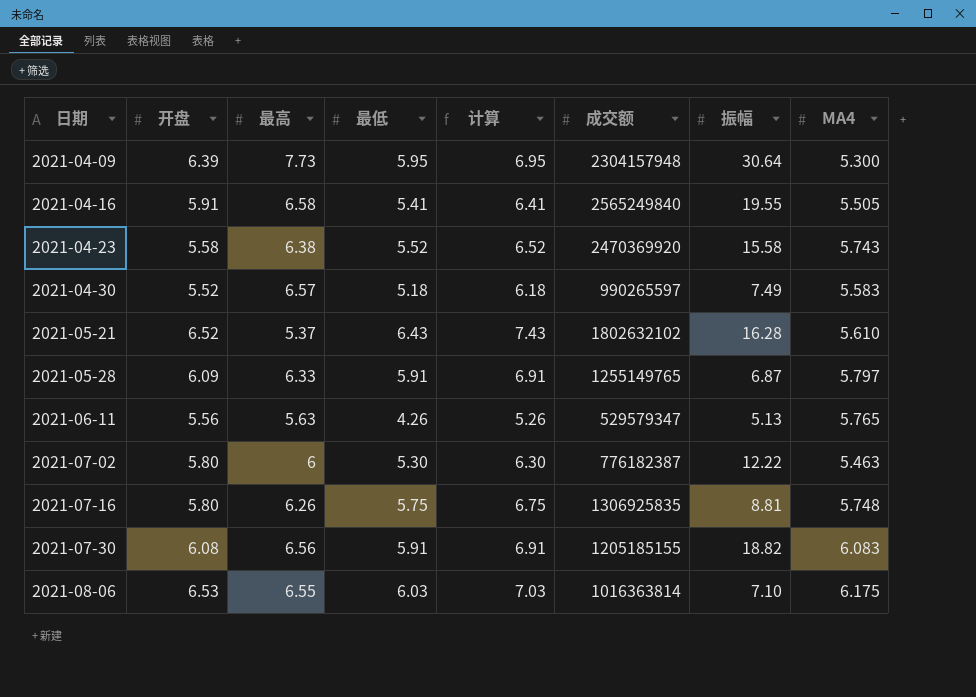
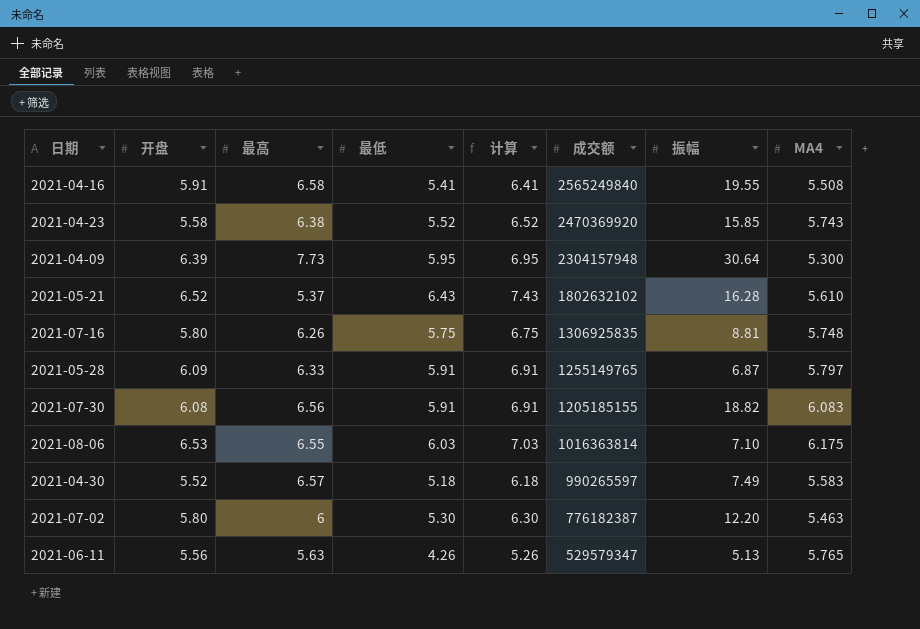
row order: 日期 ascending -> 成交额 descending
2021-04-16 | MA4: 5.505 -> 5.508
2021-04-23 | 振幅: 15.58 -> 15.85
2021-07-02 | 振幅: 12.22 -> 12.20

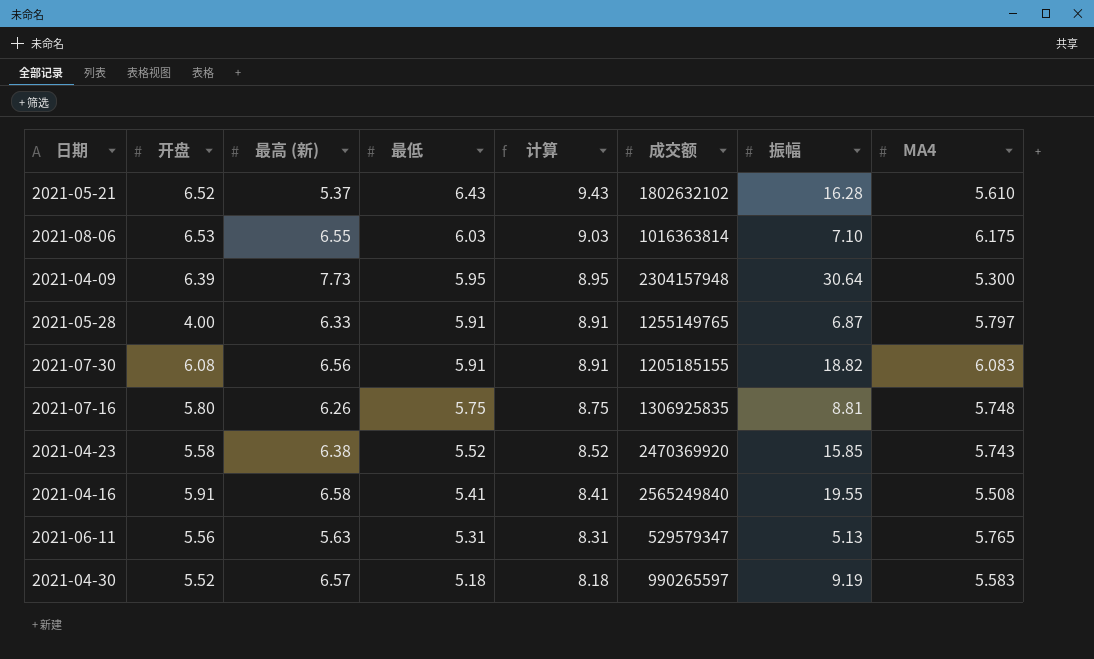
row order: 成交额 descending -> 最低 descending
column name: 最高 -> 最高 (新)
column 计算 | formula: [最低] + 1 -> [最低] + 3
row 2021-07-02: 5.80 | 6 | 5.30 | 6.30 | 776182387 | 12.20 | 5.463 -> none
2021-05-28 | 开盘: 6.09 -> 4.00
2021-06-11 | 最低: 4.26 -> 5.31
2021-04-30 | 振幅: 7.49 -> 9.19

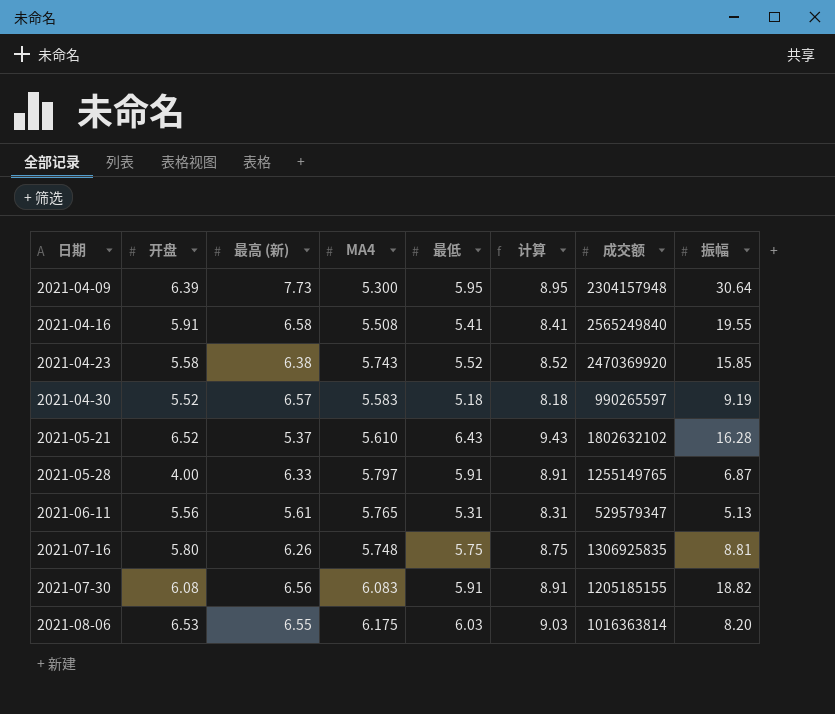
row order: 最低 descending -> 日期 ascending
column MA4 | position: 8 -> 4
2021-06-11 | 最高 (新): 5.63 -> 5.61
2021-08-06 | 振幅: 7.10 -> 8.20

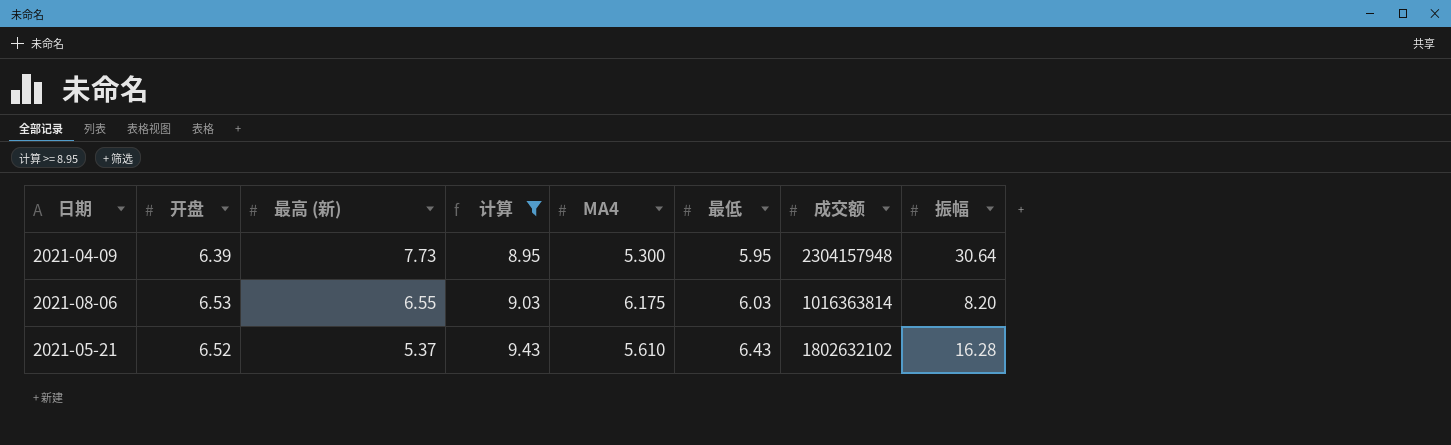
filter: none -> 计算 >= 8.95
row order: 日期 ascending -> 最高 (新) descending
column 计算 | position: 6 -> 4

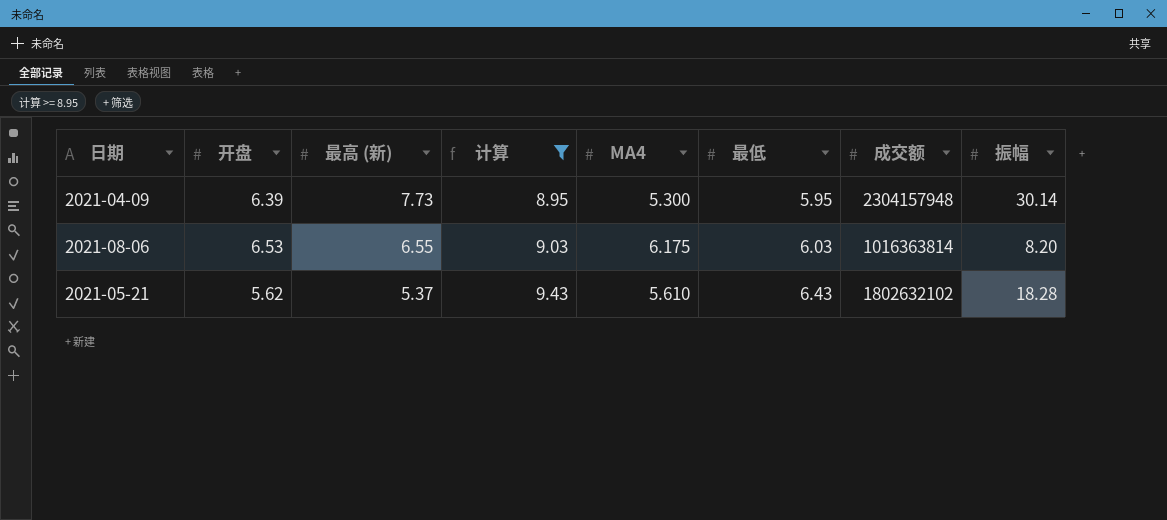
2021-04-09 | 振幅: 30.64 -> 30.14
2021-05-21 | 开盘: 6.52 -> 5.62
2021-05-21 | 振幅: 16.28 -> 18.28

